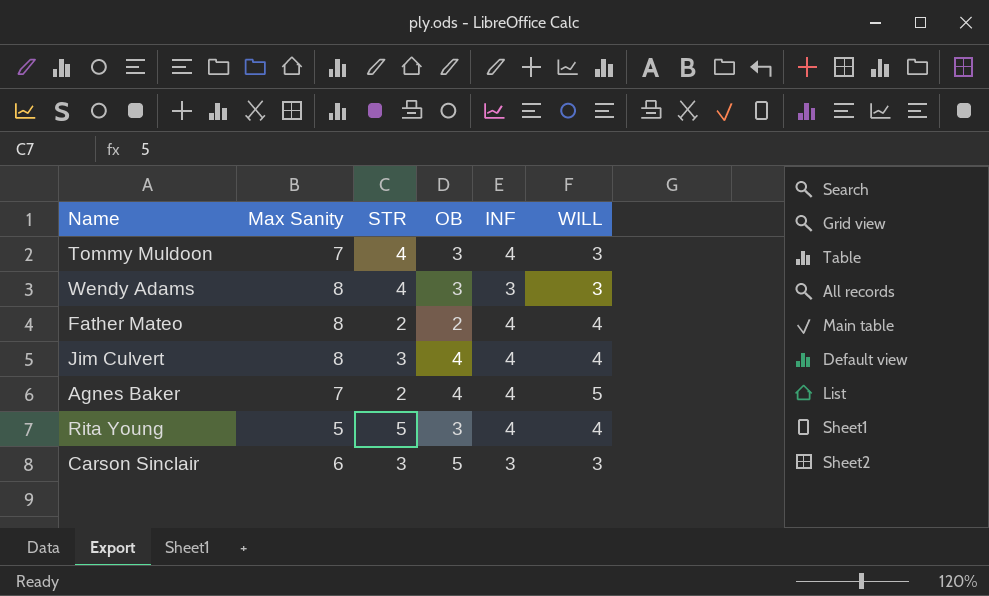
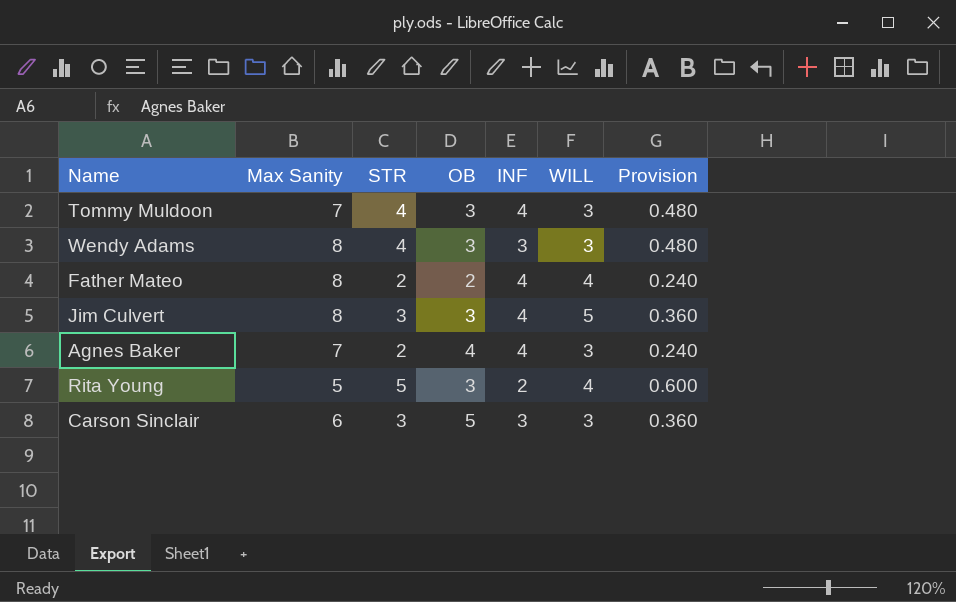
column Provision | formula: none -> [STR] * 0.12
Jim Culvert | OB: 4 -> 3
Jim Culvert | WILL: 4 -> 5
Agnes Baker | WILL: 5 -> 3
Rita Young | INF: 4 -> 2

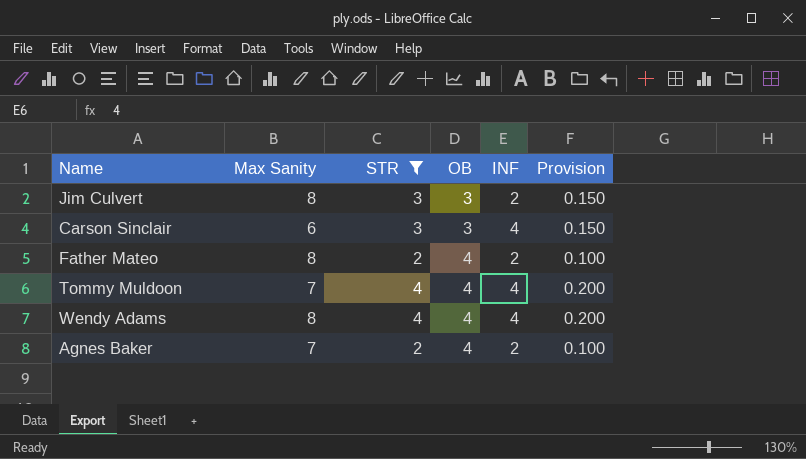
filter: none -> STR != 5
row order: none -> OB ascending
column WILL | position: 6 -> none
column Provision | formula: [STR] * 0.12 -> [STR] * 0.05
Jim Culvert | INF: 4 -> 2
Carson Sinclair | OB: 5 -> 3
Carson Sinclair | INF: 3 -> 4
Father Mateo | OB: 2 -> 4
Father Mateo | INF: 4 -> 2
Tommy Muldoon | OB: 3 -> 4
Wendy Adams | OB: 3 -> 4
Wendy Adams | INF: 3 -> 4
Agnes Baker | INF: 4 -> 2

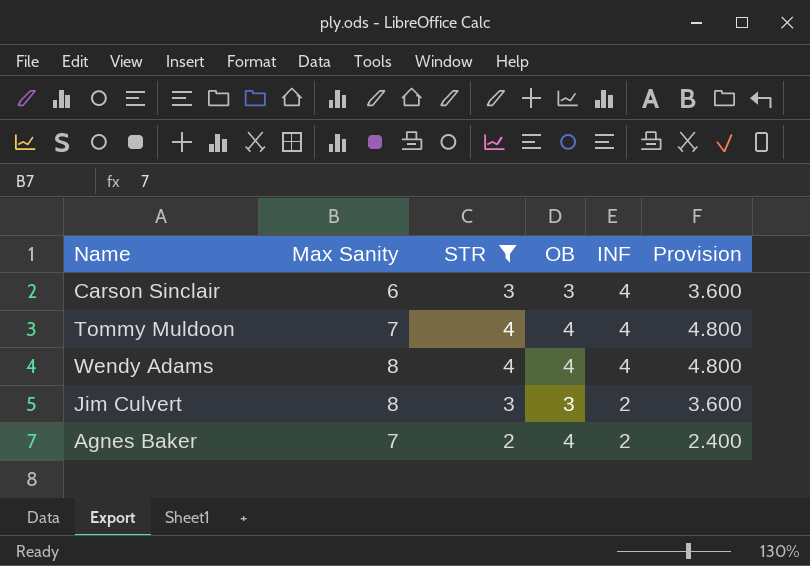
row order: OB ascending -> INF descending
column Provision | formula: [STR] * 0.05 -> [STR] * 1.2
row Father Mateo: 8 | 2 | 4 | 2 | 0.100 -> none

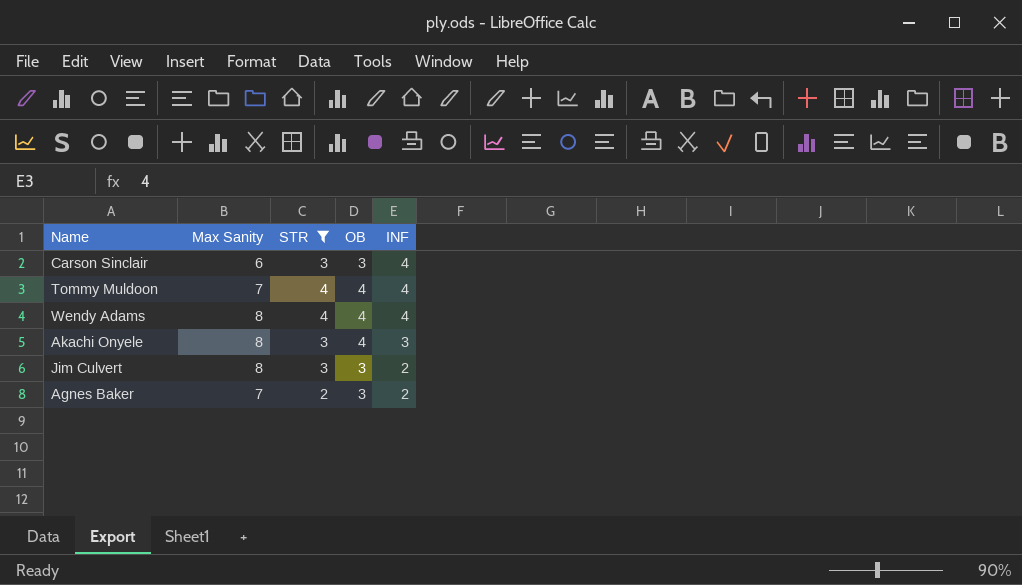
column Provision | formula: [STR] * 1.2 -> none
row Akachi Onyele: none -> 8 | 3 | 4 | 3
Agnes Baker | OB: 4 -> 3

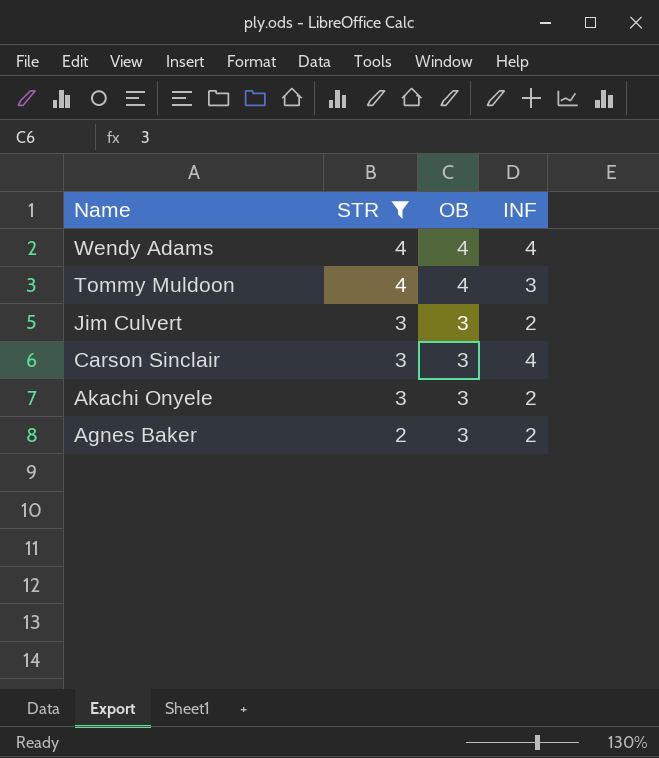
row order: INF descending -> Name descending
column Max Sanity | position: 2 -> none
Tommy Muldoon | INF: 4 -> 3
Akachi Onyele | OB: 4 -> 3
Akachi Onyele | INF: 3 -> 2

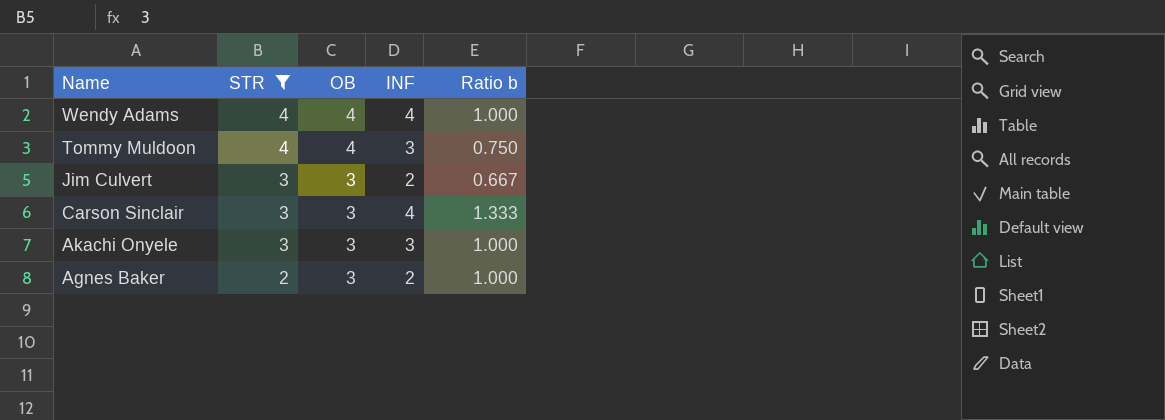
column Ratio b | formula: none -> [INF] / [STR]
Akachi Onyele | INF: 2 -> 3

